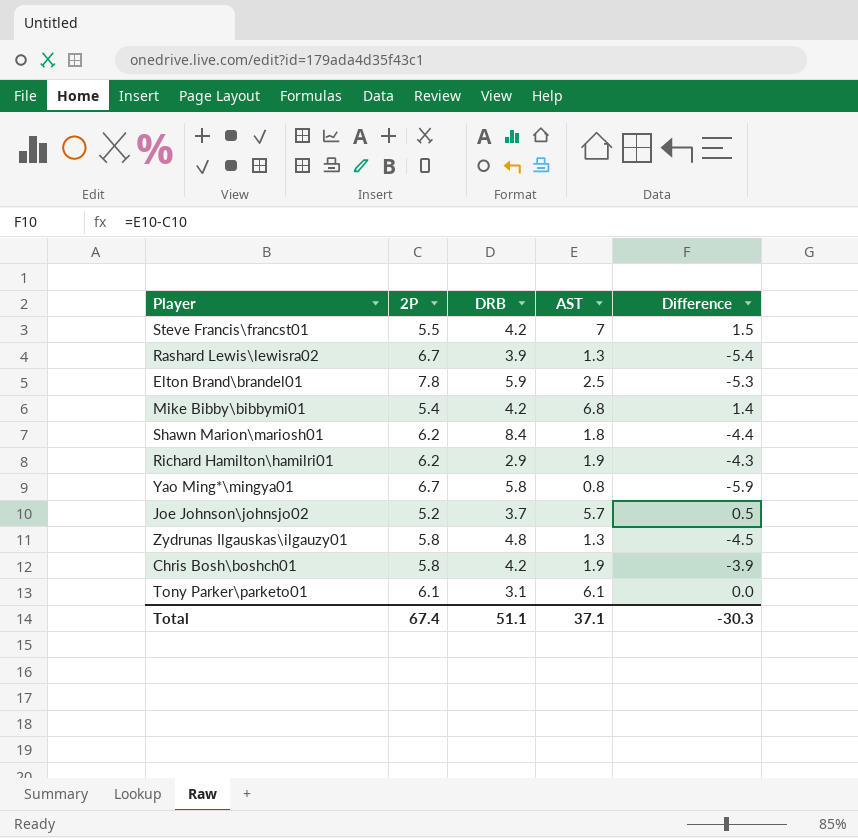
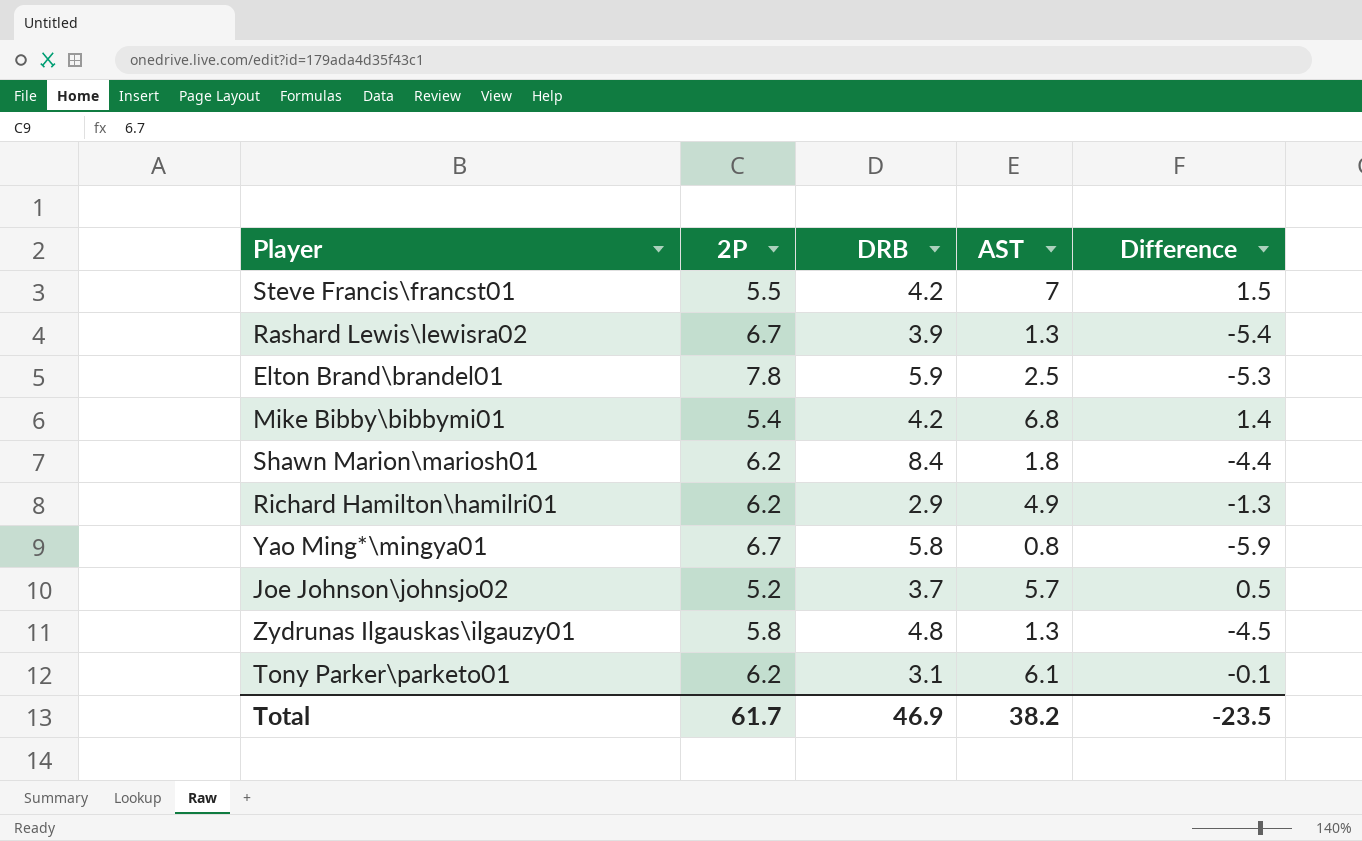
row Chris Bosh\boshch01: 5.8 | 4.2 | 1.9 | -3.9 -> none
Richard Hamilton\hamilri01 | AST: 1.9 -> 4.9
Richard Hamilton\hamilri01 | Difference: -4.3 -> -1.3
Tony Parker\parketo01 | 2P: 6.1 -> 6.2
Tony Parker\parketo01 | Difference: 0.0 -> -0.1
Total | 2P: 67.4 -> 61.7
Total | DRB: 51.1 -> 46.9
Total | AST: 37.1 -> 38.2
Total | Difference: -30.3 -> -23.5

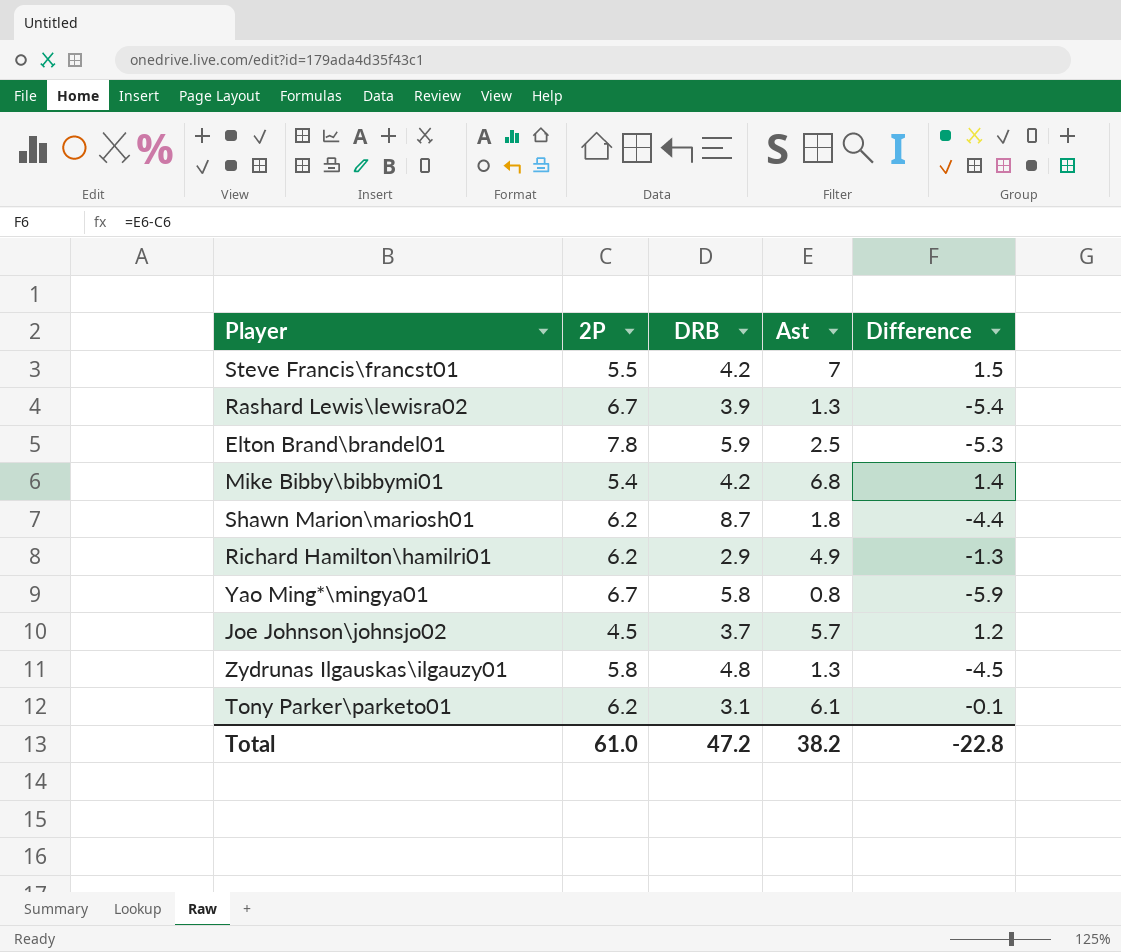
column name: AST -> Ast
Shawn Marion\mariosh01 | DRB: 8.4 -> 8.7
Joe Johnson\johnsjo02 | 2P: 5.2 -> 4.5
Joe Johnson\johnsjo02 | Difference: 0.5 -> 1.2
Total | 2P: 61.7 -> 61.0
Total | DRB: 46.9 -> 47.2
Total | Difference: -23.5 -> -22.8

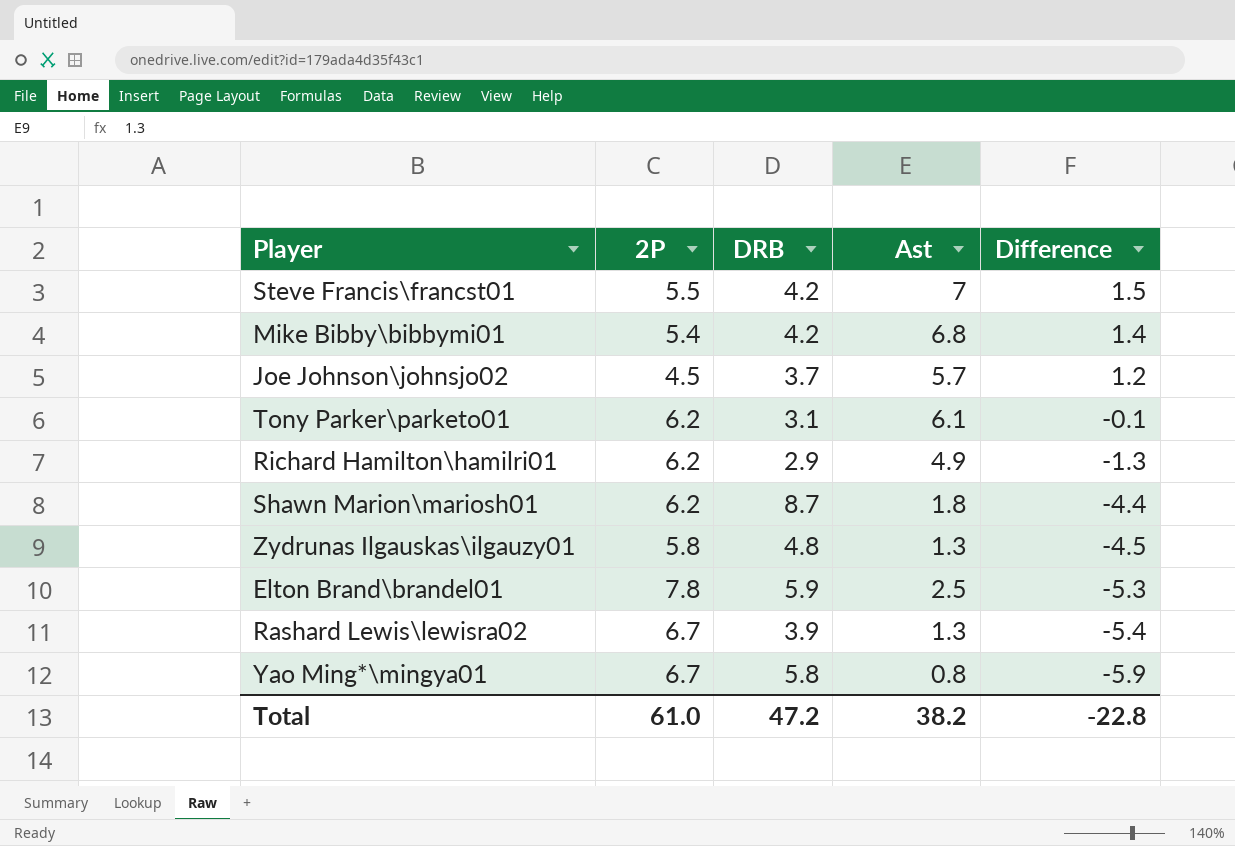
row order: none -> Difference descending

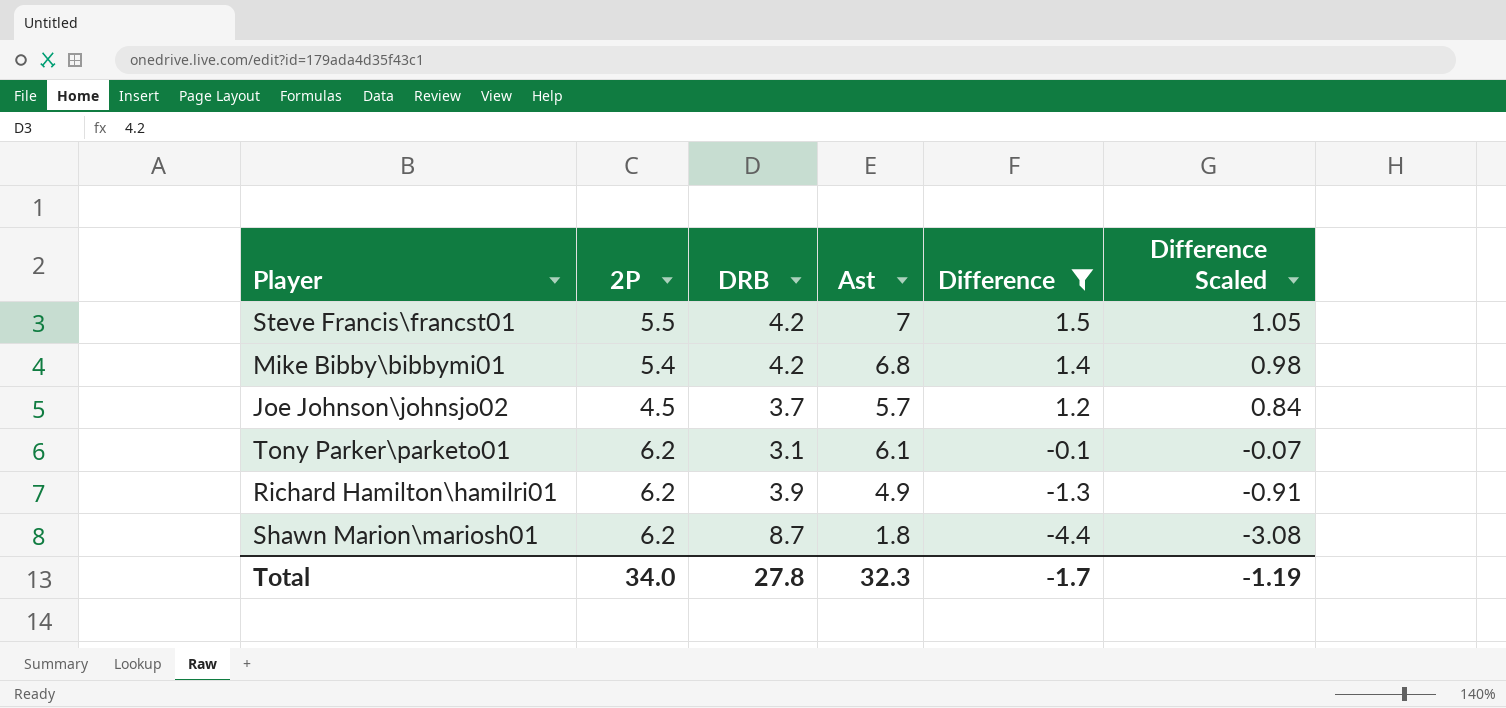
filter: none -> Difference >= -4.4
column Difference Scaled | formula: none -> [Difference] * 0.7
Richard Hamilton\hamilri01 | DRB: 2.9 -> 3.9
Total | 2P: 61.0 -> 34.0
Total | DRB: 47.2 -> 27.8
Total | Ast: 38.2 -> 32.3
Total | Difference: -22.8 -> -1.7

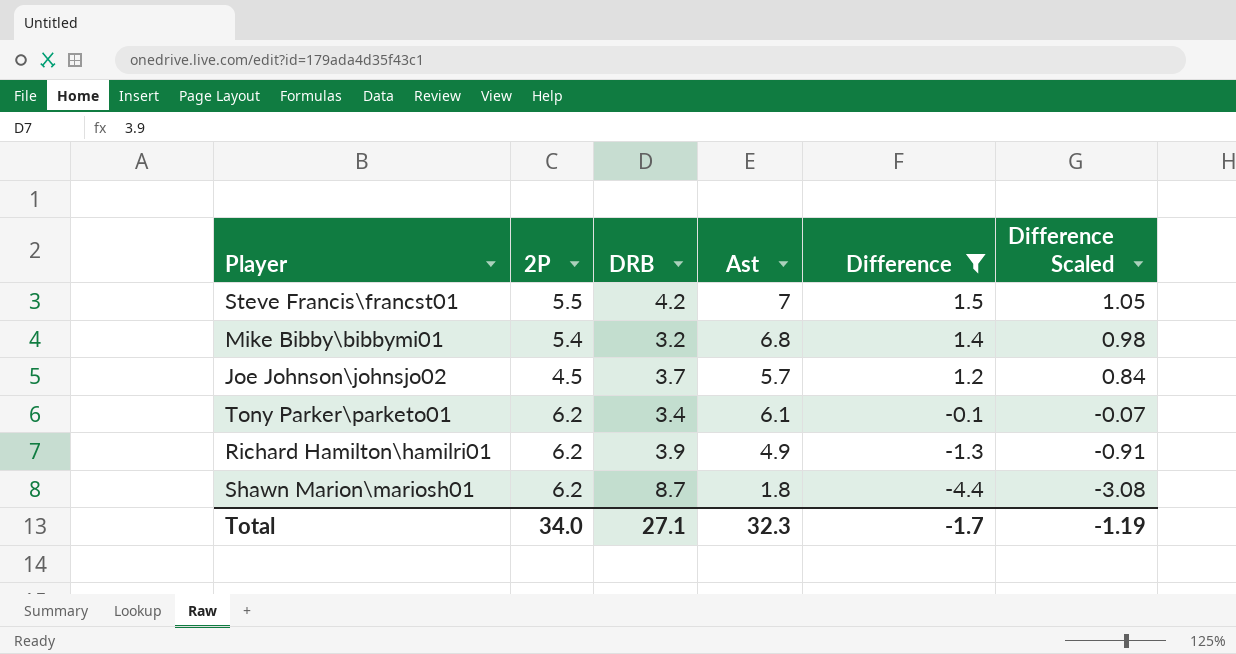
Mike Bibby\bibbymi01 | DRB: 4.2 -> 3.2
Tony Parker\parketo01 | DRB: 3.1 -> 3.4
Total | DRB: 27.8 -> 27.1

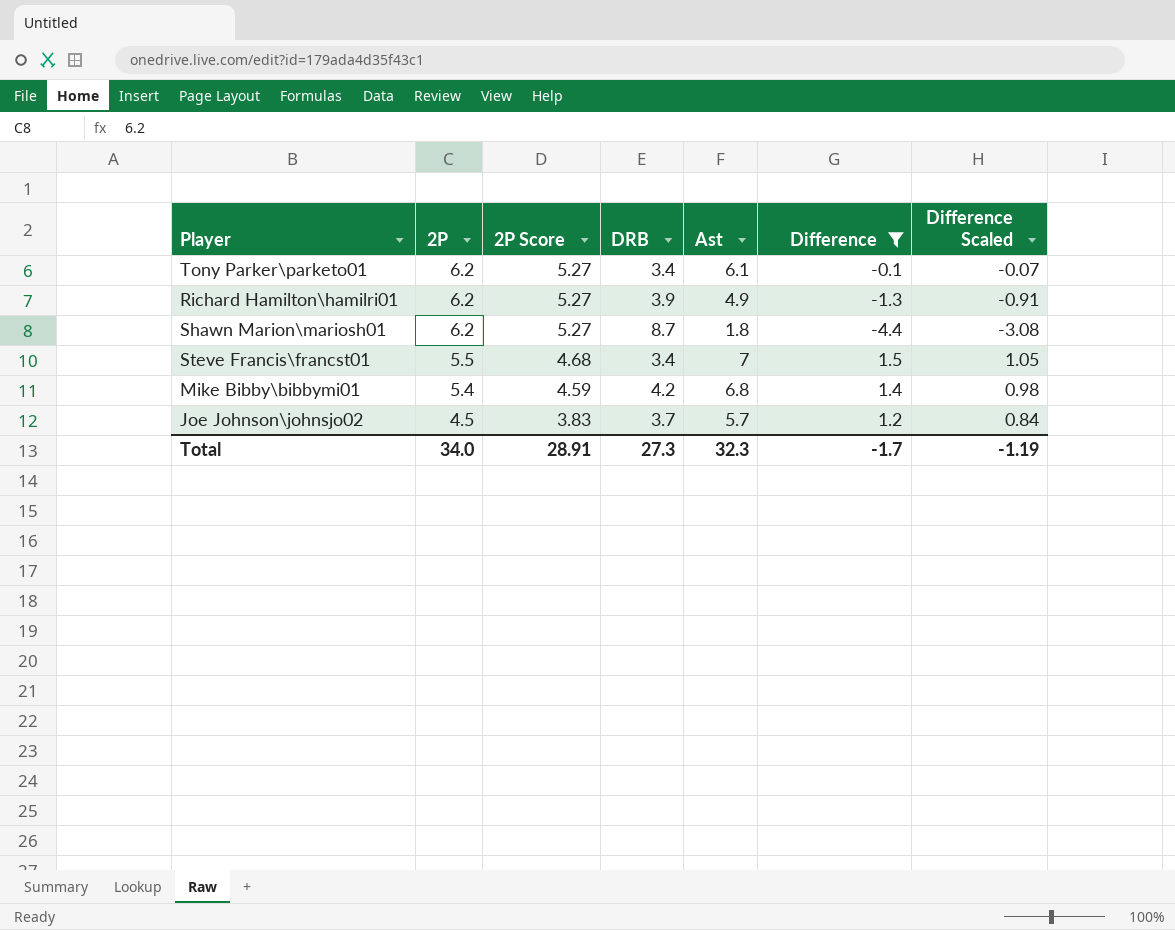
row order: Difference descending -> 2P descending
column 2P Score | formula: none -> [2P] * 0.85
Steve Francis\francst01 | DRB: 4.2 -> 3.4
Mike Bibby\bibbymi01 | DRB: 3.2 -> 4.2
Total | DRB: 27.1 -> 27.3

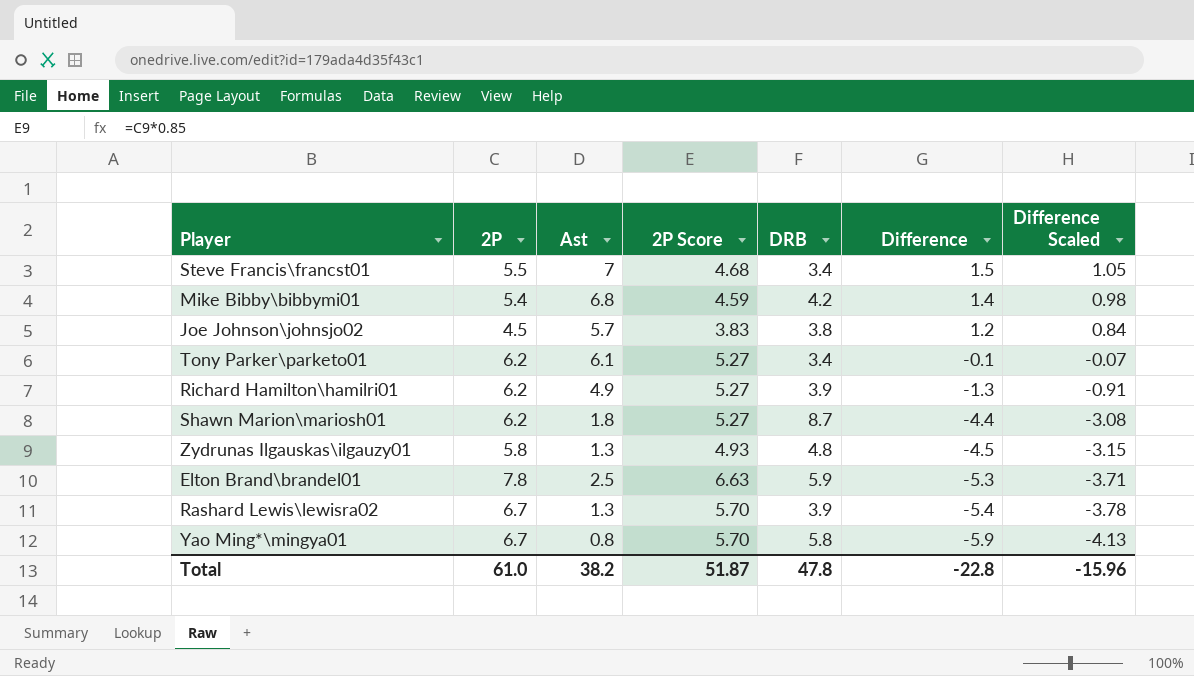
filter: Difference >= -4.4 -> none
row order: 2P descending -> Difference descending
column Ast | position: 5 -> 3
Joe Johnson\johnsjo02 | DRB: 3.7 -> 3.8
Total | 2P: 34.0 -> 61.0
Total | Ast: 32.3 -> 38.2
Total | 2P Score: 28.91 -> 51.87
Total | DRB: 27.3 -> 47.8
Total | Difference: -1.7 -> -22.8
Total | Difference Scaled: -1.19 -> -15.96

